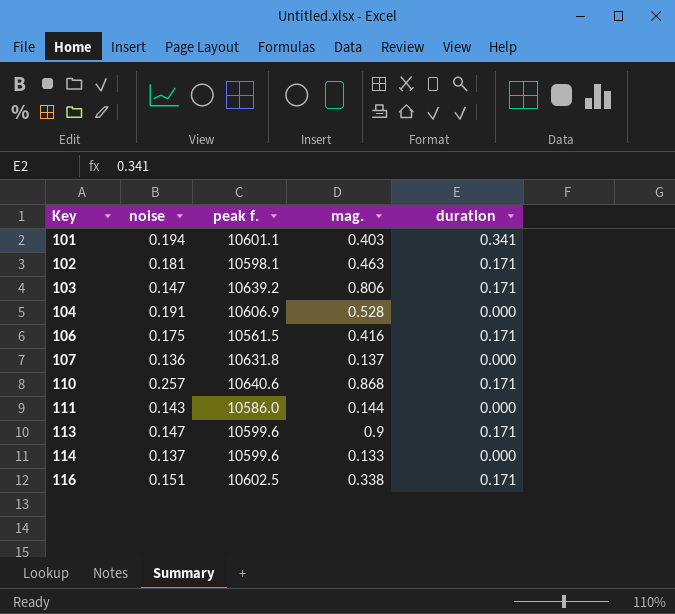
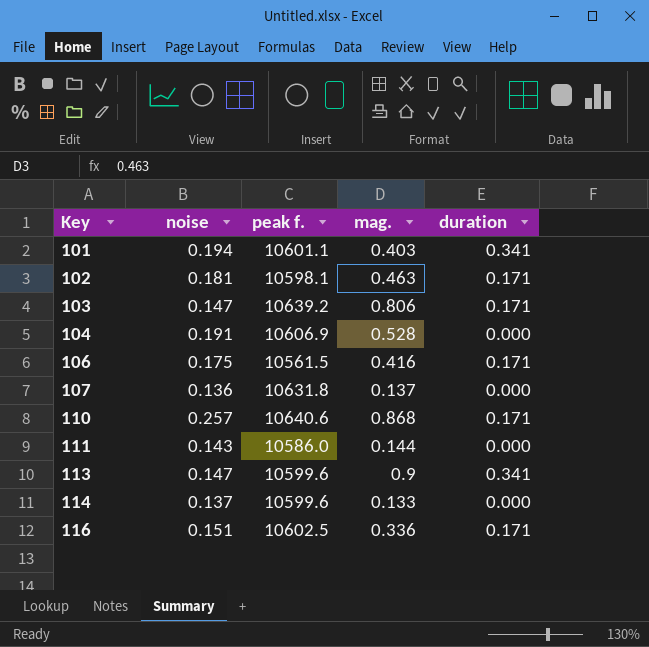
113 | duration: 0.171 -> 0.341
116 | mag.: 0.338 -> 0.336

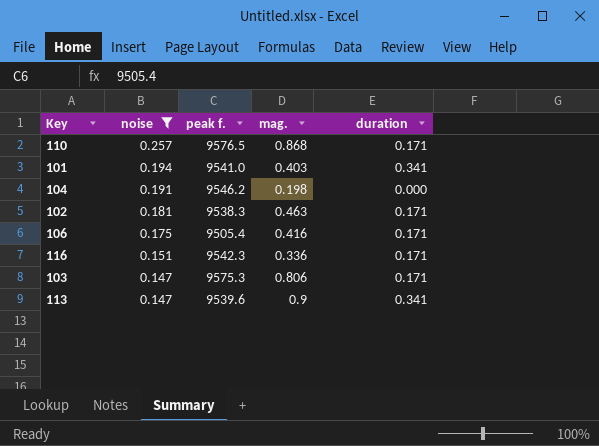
filter: none -> noise >= 0.147
row order: Key ascending -> noise descending
110 | peak f.: 10640.6 -> 9576.5
101 | peak f.: 10601.1 -> 9541.0
104 | peak f.: 10606.9 -> 9546.2
104 | mag.: 0.528 -> 0.198
102 | peak f.: 10598.1 -> 9538.3
106 | peak f.: 10561.5 -> 9505.4
116 | peak f.: 10602.5 -> 9542.3
103 | peak f.: 10639.2 -> 9575.3
113 | peak f.: 10599.6 -> 9539.6

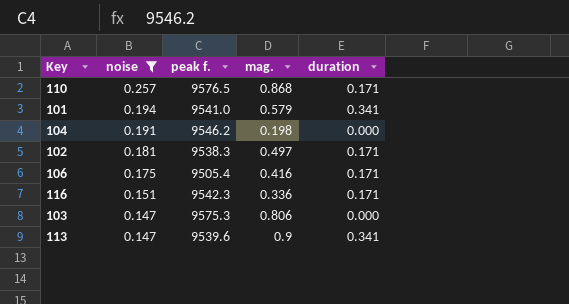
101 | mag.: 0.403 -> 0.579
102 | mag.: 0.463 -> 0.497
103 | duration: 0.171 -> 0.000

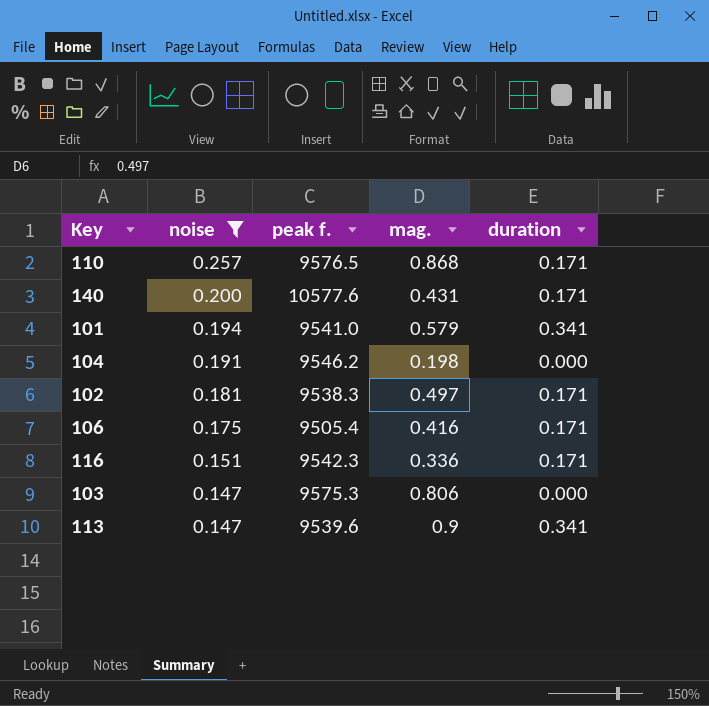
row 140: none -> 0.200 | 10577.6 | 0.431 | 0.171

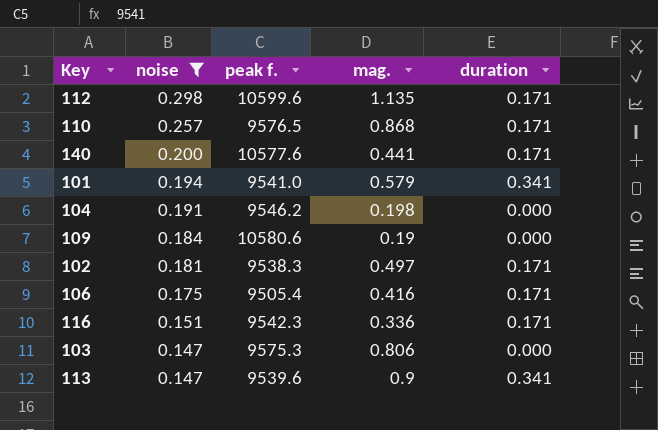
row 112: none -> 0.298 | 10599.6 | 1.135 | 0.171
140 | mag.: 0.431 -> 0.441
row 109: none -> 0.184 | 10580.6 | 0.19 | 0.000

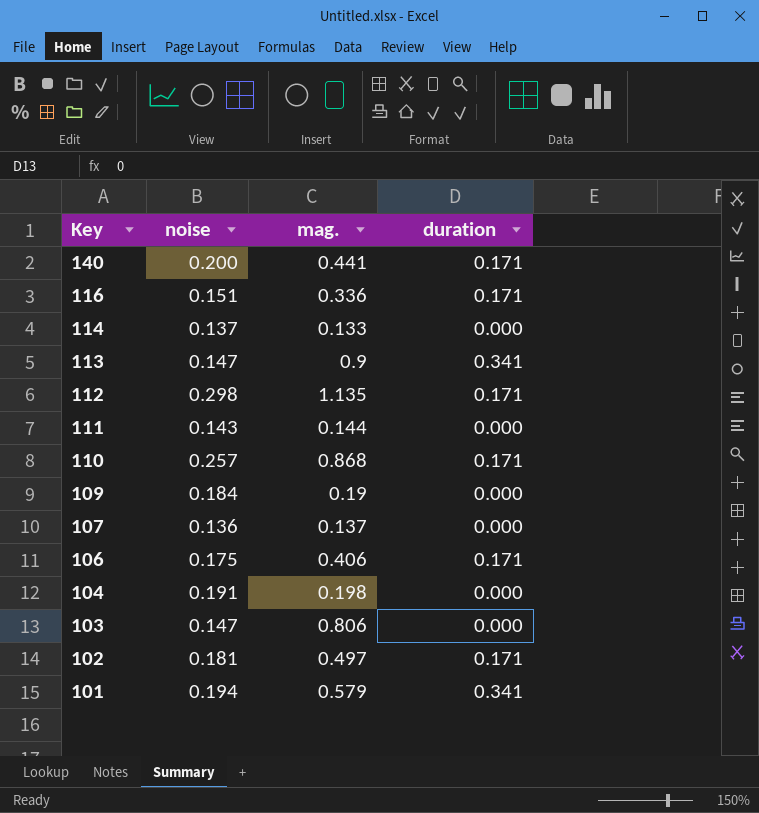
filter: noise >= 0.147 -> none
row order: noise descending -> Key descending
column peak f. | position: 3 -> none
106 | mag.: 0.416 -> 0.406

